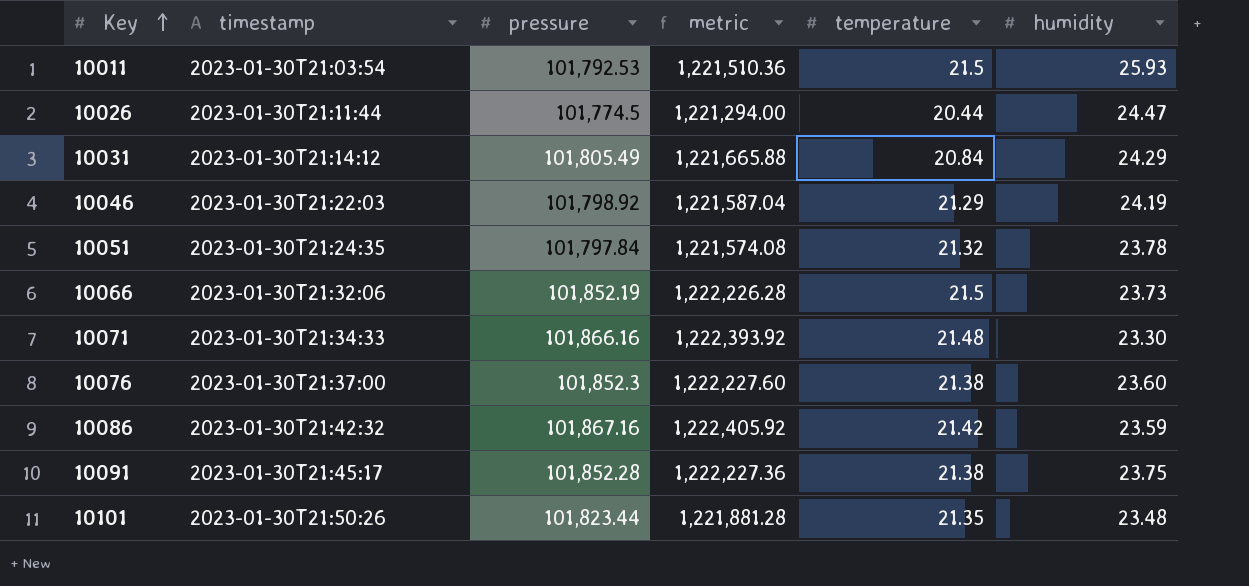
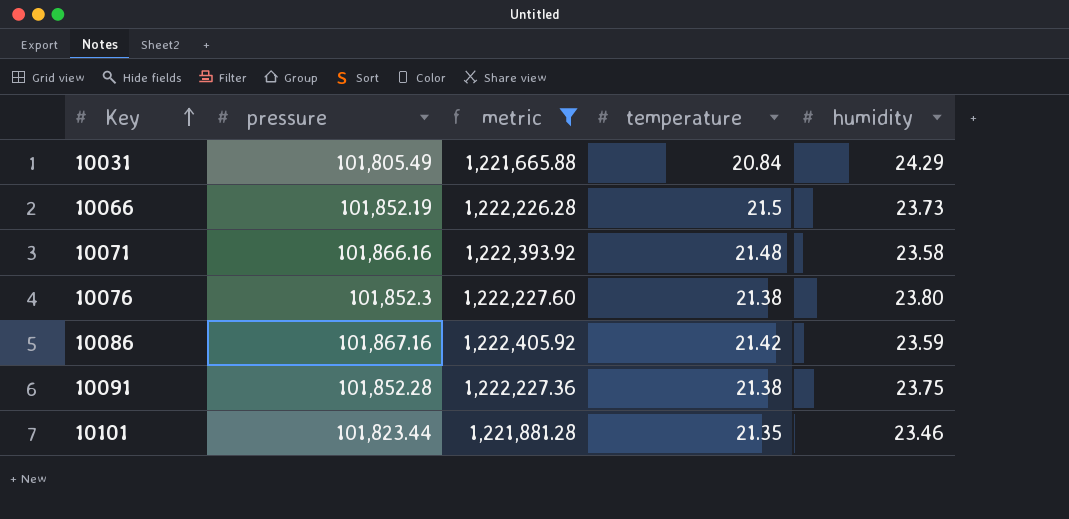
filter: none -> metric >= 1,221,665.88
column timestamp | position: 2 -> none
10071 | humidity: 23.30 -> 23.58
10076 | humidity: 23.60 -> 23.80
10101 | humidity: 23.48 -> 23.46

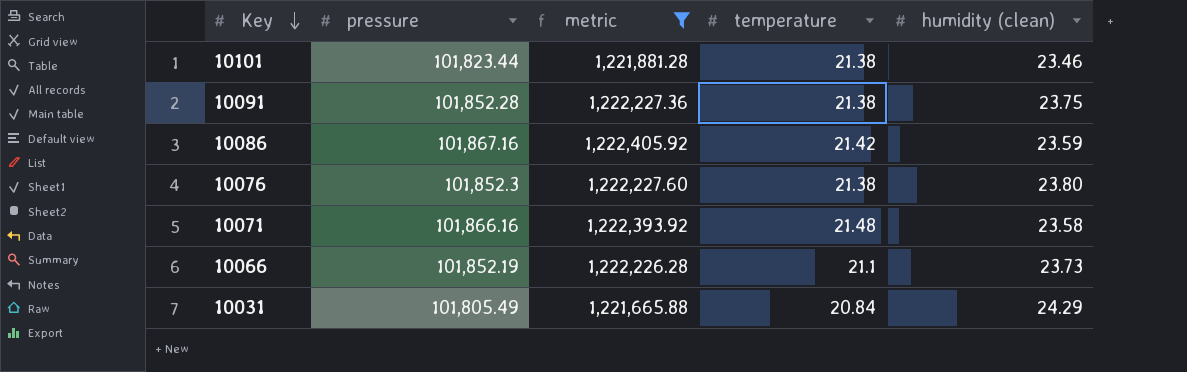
row order: Key ascending -> Key descending
column name: humidity -> humidity (clean)
10101 | temperature: 21.35 -> 21.38
10066 | temperature: 21.5 -> 21.1

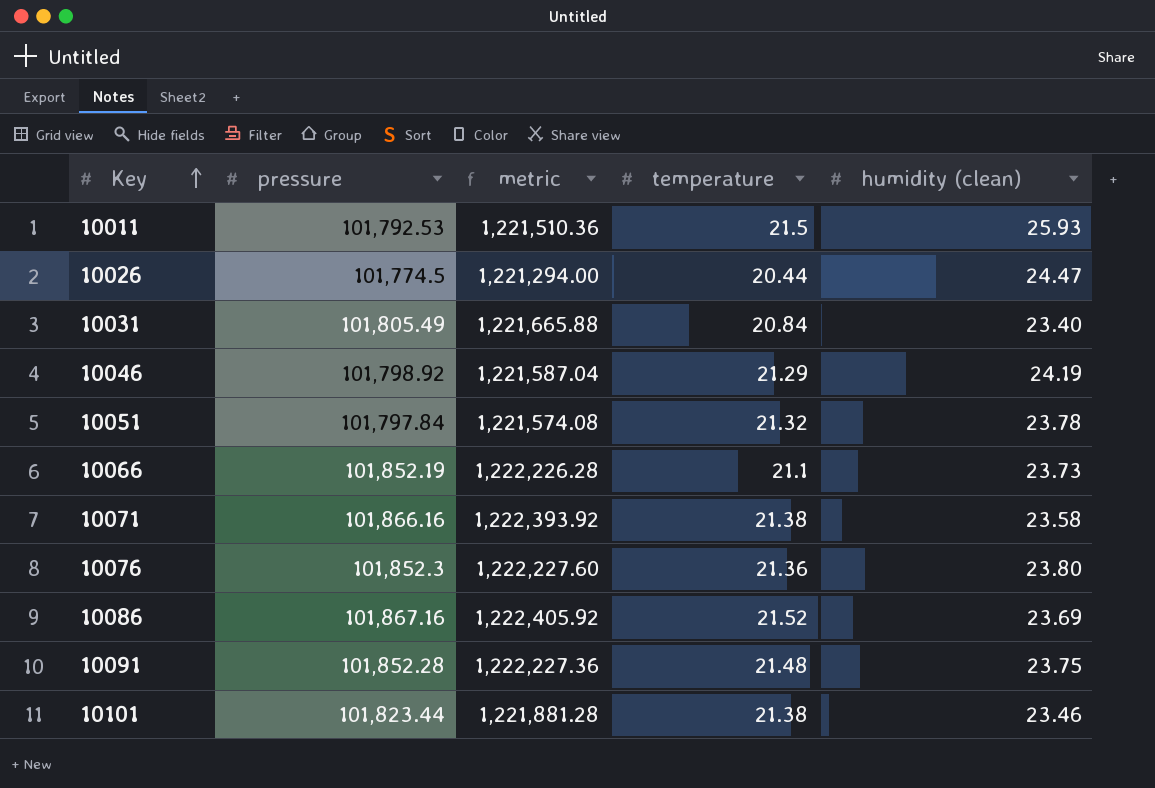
filter: metric >= 1,221,665.88 -> none
row order: Key descending -> Key ascending
10031 | humidity (clean): 24.29 -> 23.40
10071 | temperature: 21.48 -> 21.38
10076 | temperature: 21.38 -> 21.36
10086 | temperature: 21.42 -> 21.52
10086 | humidity (clean): 23.59 -> 23.69
10091 | temperature: 21.38 -> 21.48

